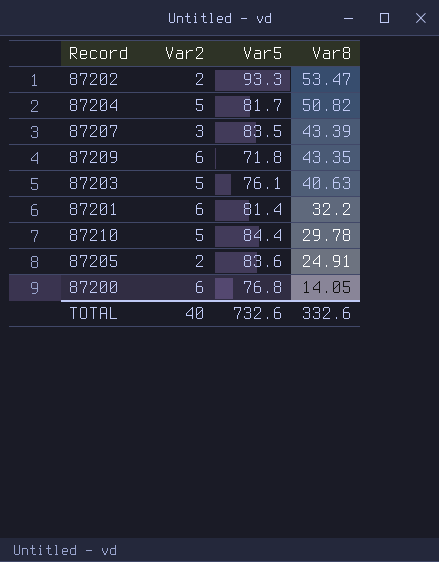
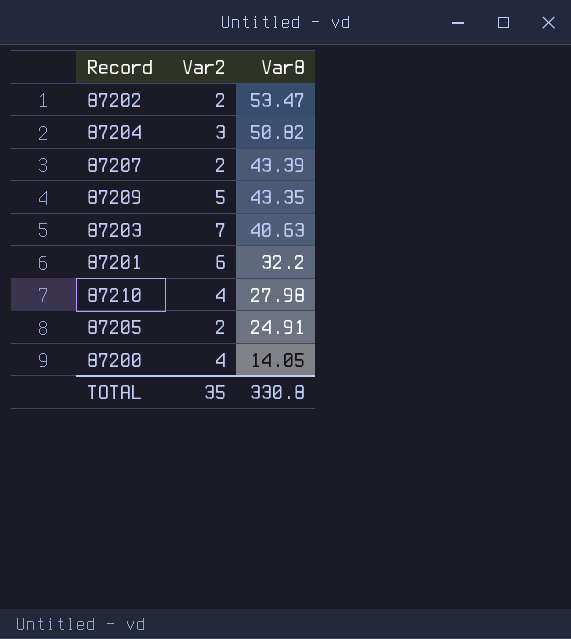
column Var5 | position: 3 -> none
87204 | Var2: 5 -> 3
87207 | Var2: 3 -> 2
87209 | Var2: 6 -> 5
87203 | Var2: 5 -> 7
87210 | Var2: 5 -> 4
87210 | Var8: 29.78 -> 27.98
87200 | Var2: 6 -> 4
TOTAL | Var2: 40 -> 35
TOTAL | Var8: 332.6 -> 330.8

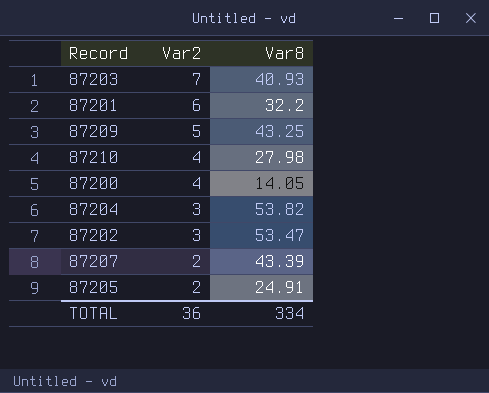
row order: Var8 descending -> Var2 descending
87203 | Var8: 40.63 -> 40.93
87209 | Var8: 43.35 -> 43.25
87204 | Var8: 50.82 -> 53.82
87202 | Var2: 2 -> 3
TOTAL | Var2: 35 -> 36
TOTAL | Var8: 330.8 -> 334

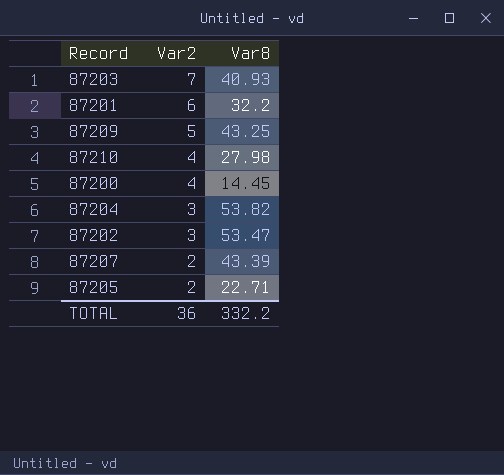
87200 | Var8: 14.05 -> 14.45
87205 | Var8: 24.91 -> 22.71
TOTAL | Var8: 334 -> 332.2

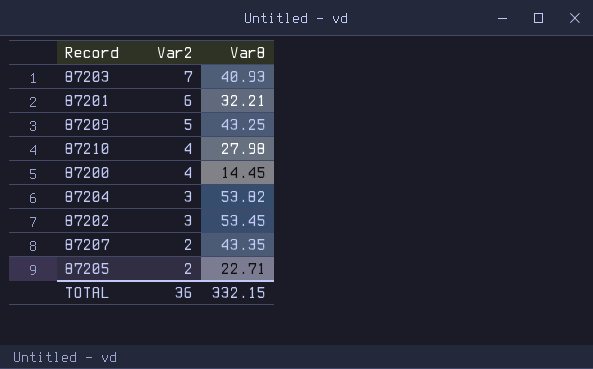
87201 | Var8: 32.2 -> 32.21
87202 | Var8: 53.47 -> 53.45
87207 | Var8: 43.39 -> 43.35
TOTAL | Var8: 332.2 -> 332.15

